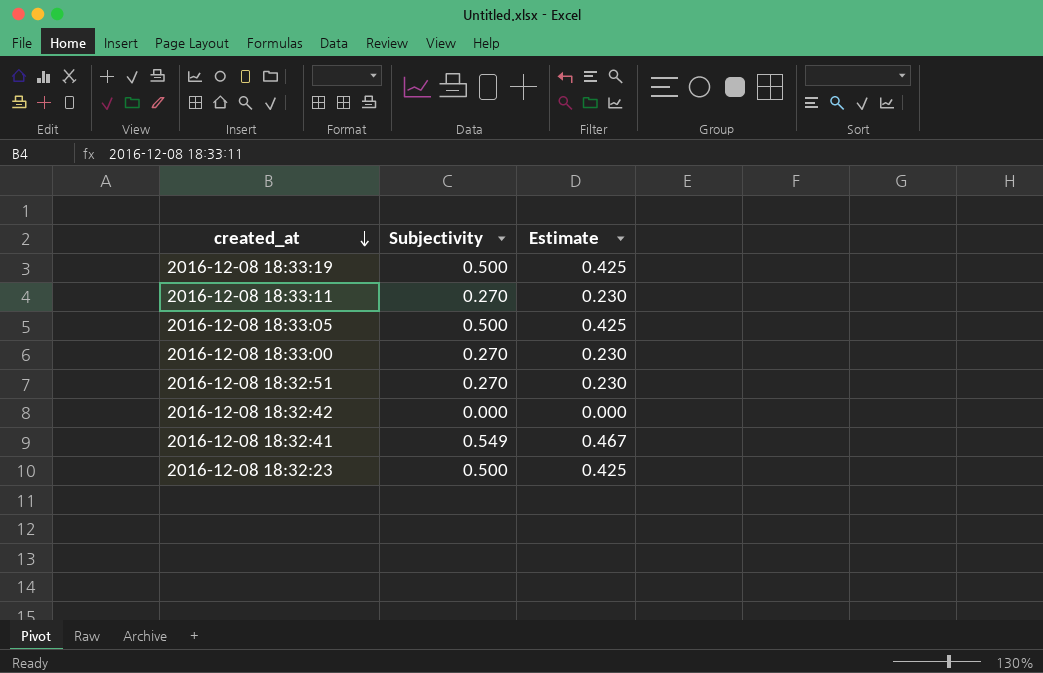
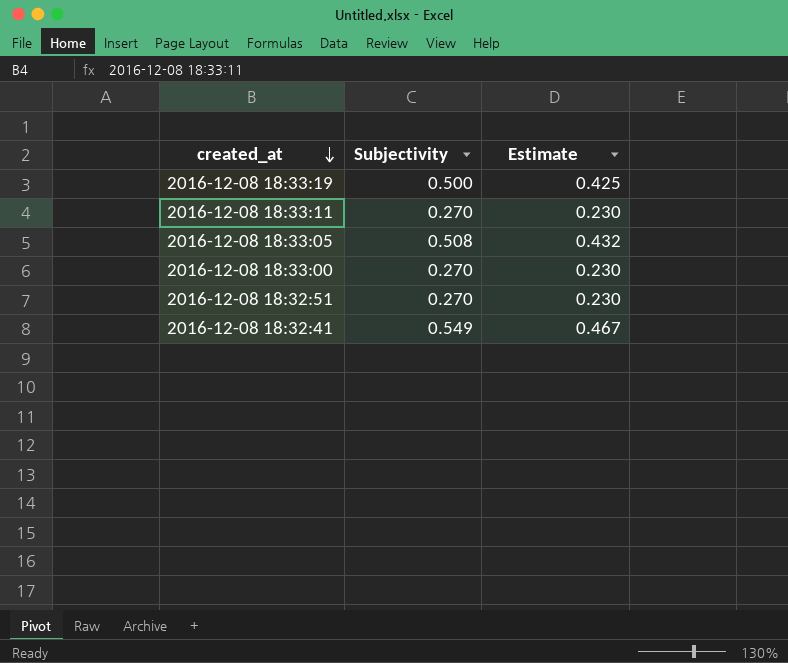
row 2016-12-08 18:32:42: 0.000 | 0.000 -> none
row 2016-12-08 18:32:23: 0.500 | 0.425 -> none
2016-12-08 18:33:05 | Subjectivity: 0.500 -> 0.508
2016-12-08 18:33:05 | Estimate: 0.425 -> 0.432

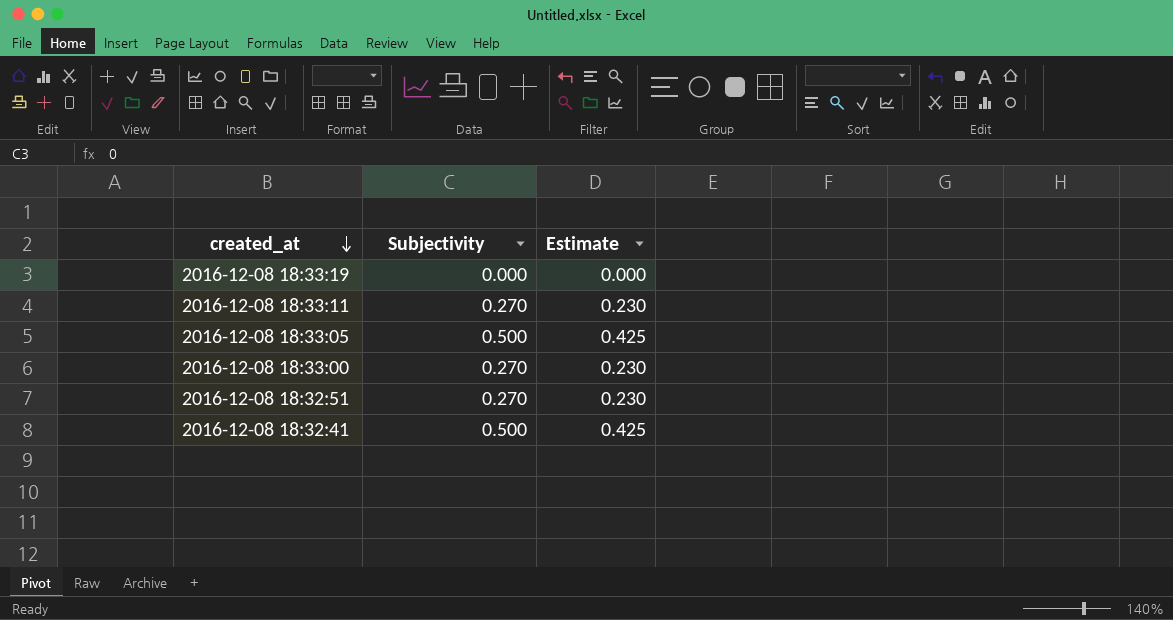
2016-12-08 18:33:19 | Subjectivity: 0.500 -> 0.000
2016-12-08 18:33:19 | Estimate: 0.425 -> 0.000
2016-12-08 18:33:05 | Subjectivity: 0.508 -> 0.500
2016-12-08 18:33:05 | Estimate: 0.432 -> 0.425
2016-12-08 18:32:41 | Subjectivity: 0.549 -> 0.500
2016-12-08 18:32:41 | Estimate: 0.467 -> 0.425

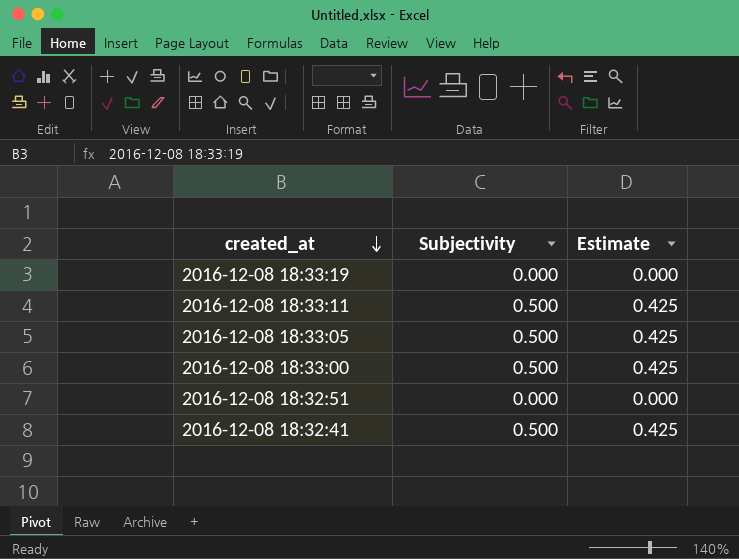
2016-12-08 18:33:11 | Subjectivity: 0.270 -> 0.500
2016-12-08 18:33:11 | Estimate: 0.230 -> 0.425
2016-12-08 18:33:00 | Subjectivity: 0.270 -> 0.500
2016-12-08 18:33:00 | Estimate: 0.230 -> 0.425
2016-12-08 18:32:51 | Subjectivity: 0.270 -> 0.000
2016-12-08 18:32:51 | Estimate: 0.230 -> 0.000

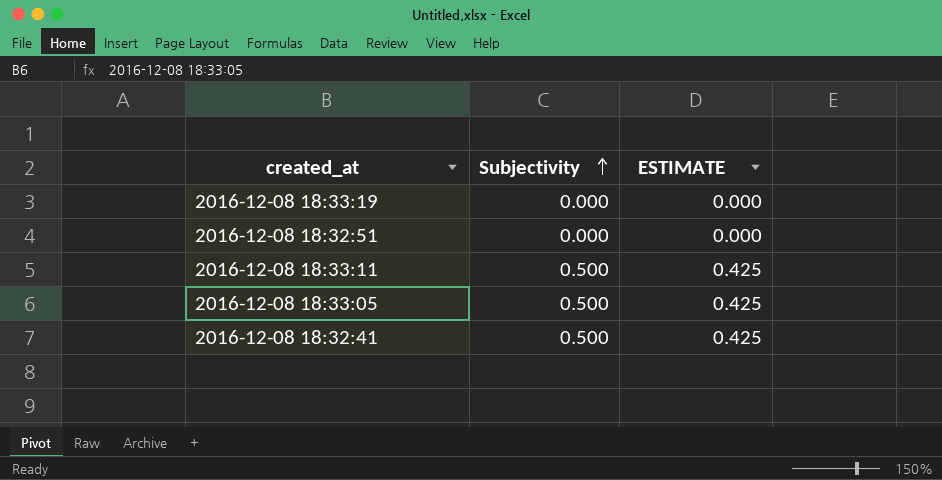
row order: created_at descending -> Subjectivity ascending
column name: Estimate -> ESTIMATE
row 2016-12-08 18:33:00: 0.500 | 0.425 -> none

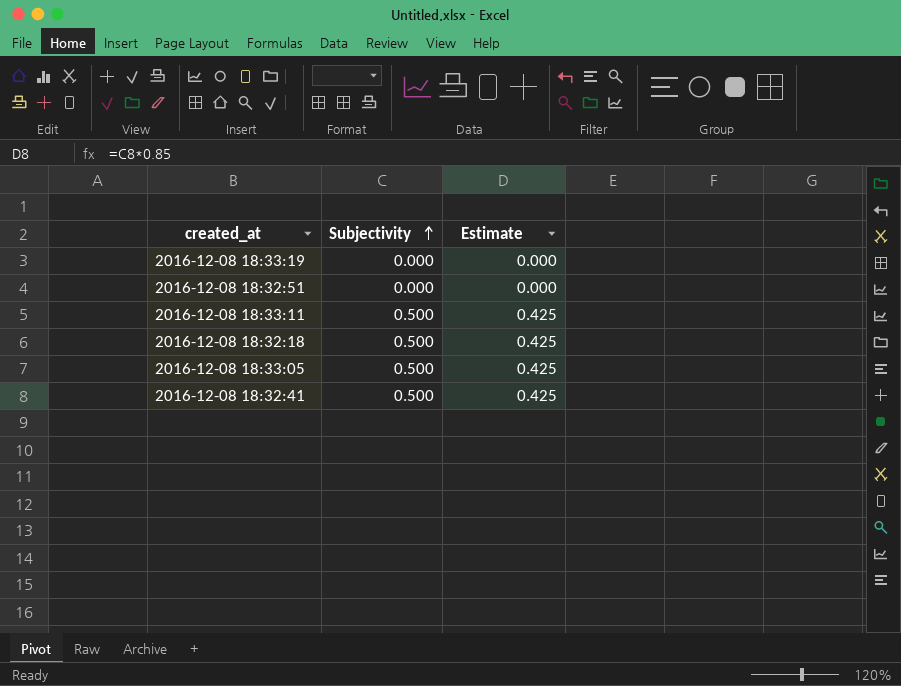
column name: ESTIMATE -> Estimate
row 2016-12-08 18:32:18: none -> 0.500 | 0.425

